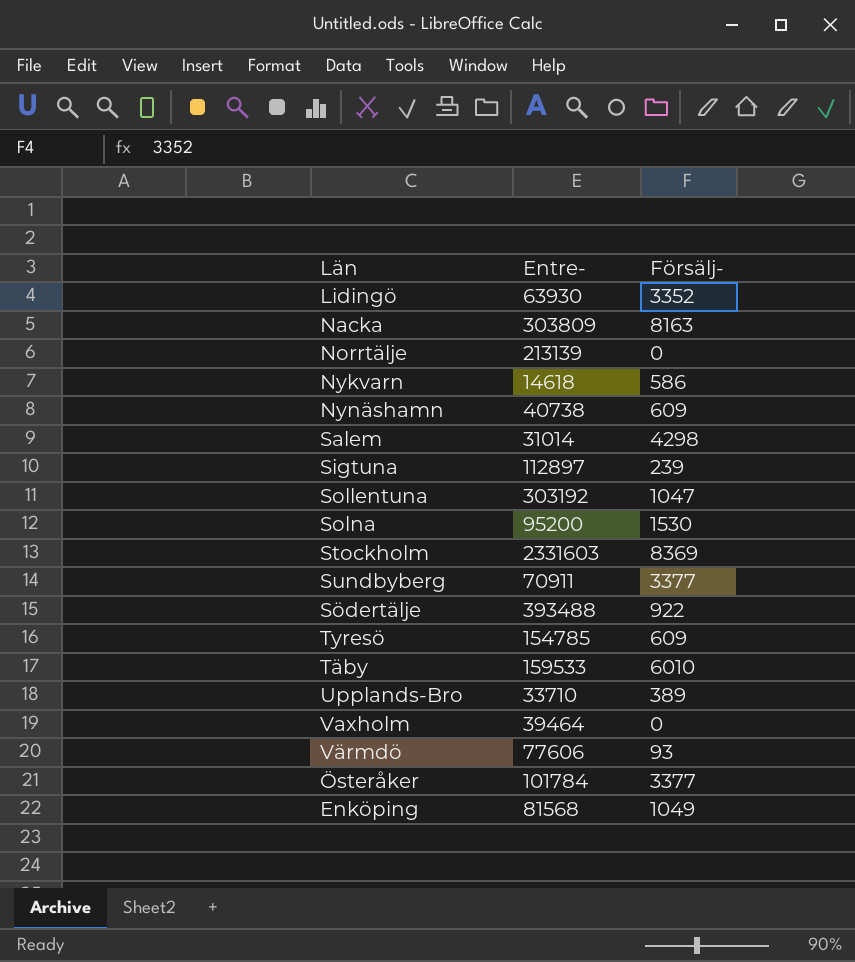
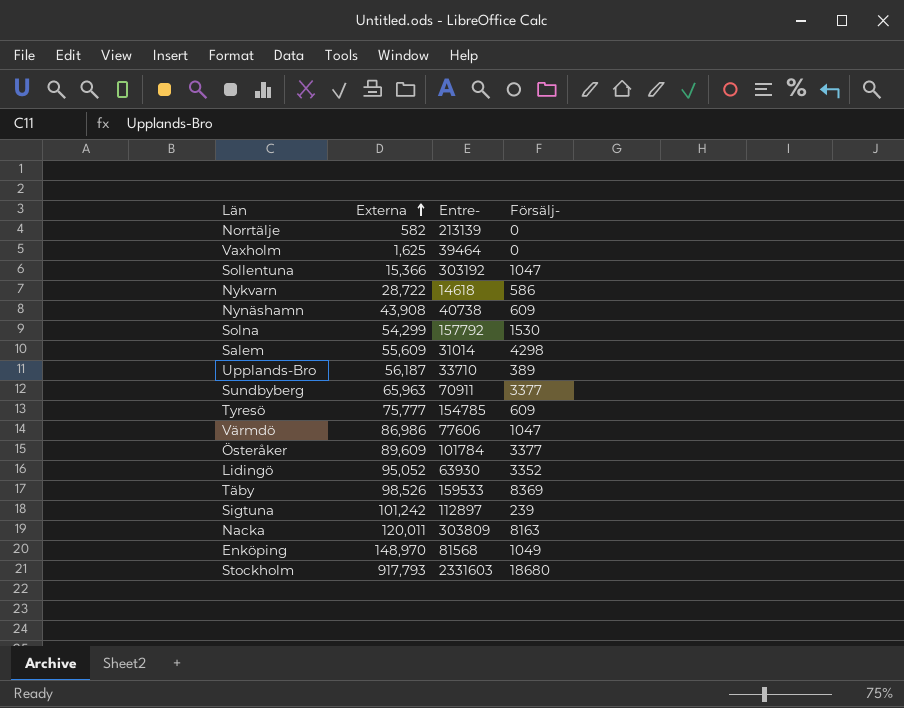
row order: none -> Externa ascending
column Externa | position: none -> 2
row Södertälje: 393488 | 922 -> none
Solna | Entre-: 95200 -> 157792
Värmdö | Försälj-: 93 -> 1047
Täby | Försälj-: 6010 -> 8369
Stockholm | Försälj-: 8369 -> 18680

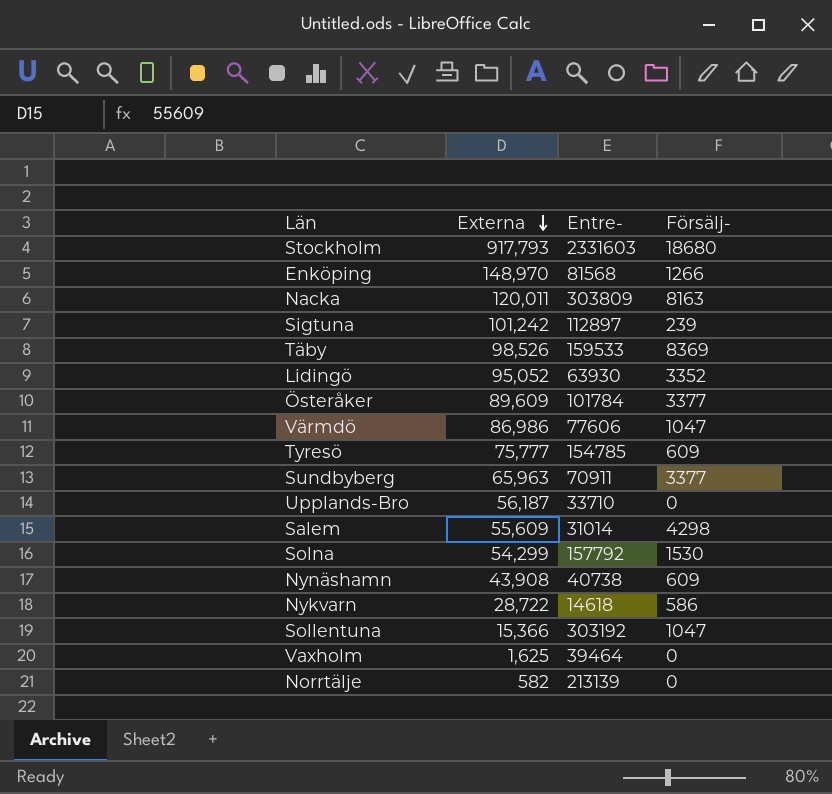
row order: Externa ascending -> Externa descending
Enköping | Försälj-: 1049 -> 1266
Upplands-Bro | Försälj-: 389 -> 0

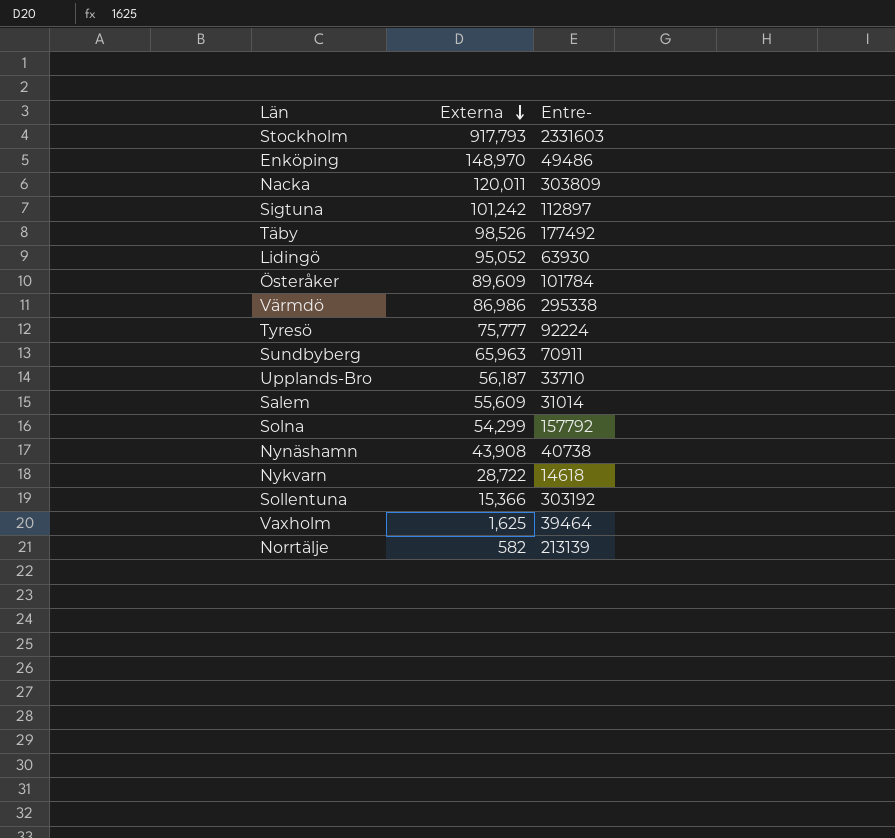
column Försälj- | position: 4 -> none
Enköping | Entre-: 81568 -> 49486
Täby | Entre-: 159533 -> 177492
Värmdö | Entre-: 77606 -> 295338
Tyresö | Entre-: 154785 -> 92224

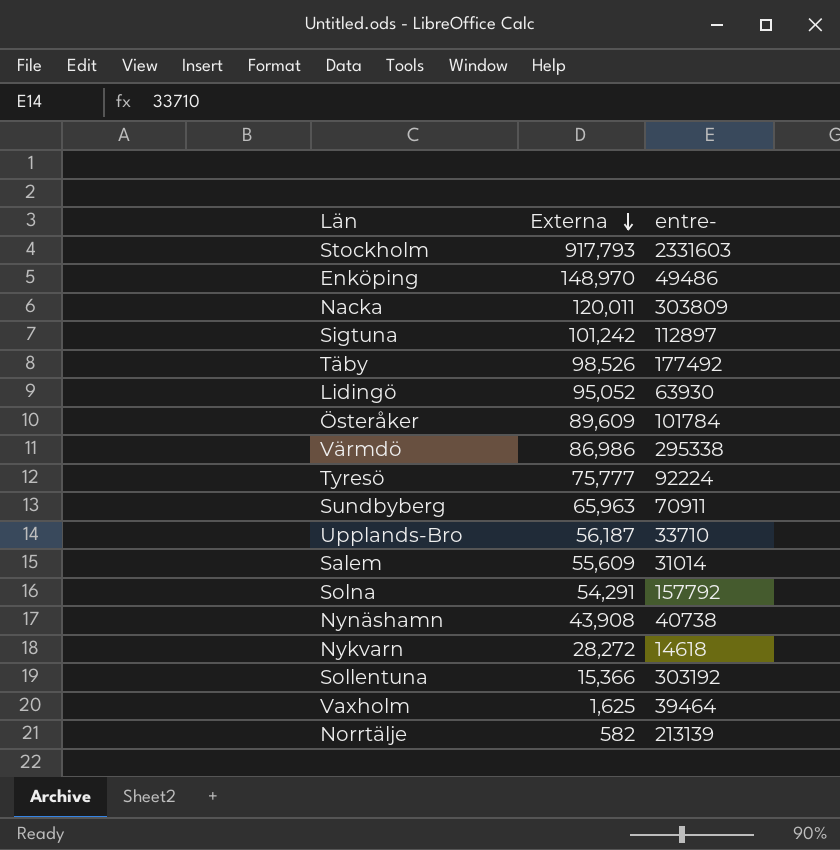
column name: Entre- -> entre-
Solna | Externa: 54,299 -> 54,291
Nykvarn | Externa: 28,722 -> 28,272

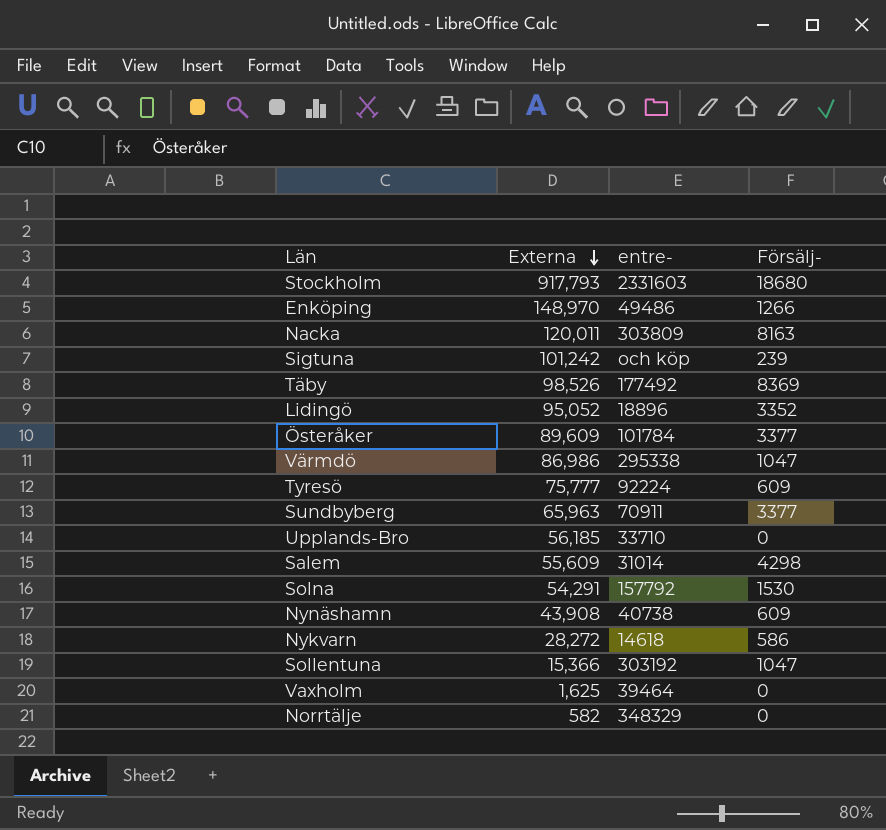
column Försälj- | position: none -> 4
Sigtuna | entre-: 112897 -> och köp
Lidingö | entre-: 63930 -> 18896
Upplands-Bro | Externa: 56,187 -> 56,185
Norrtälje | entre-: 213139 -> 348329

